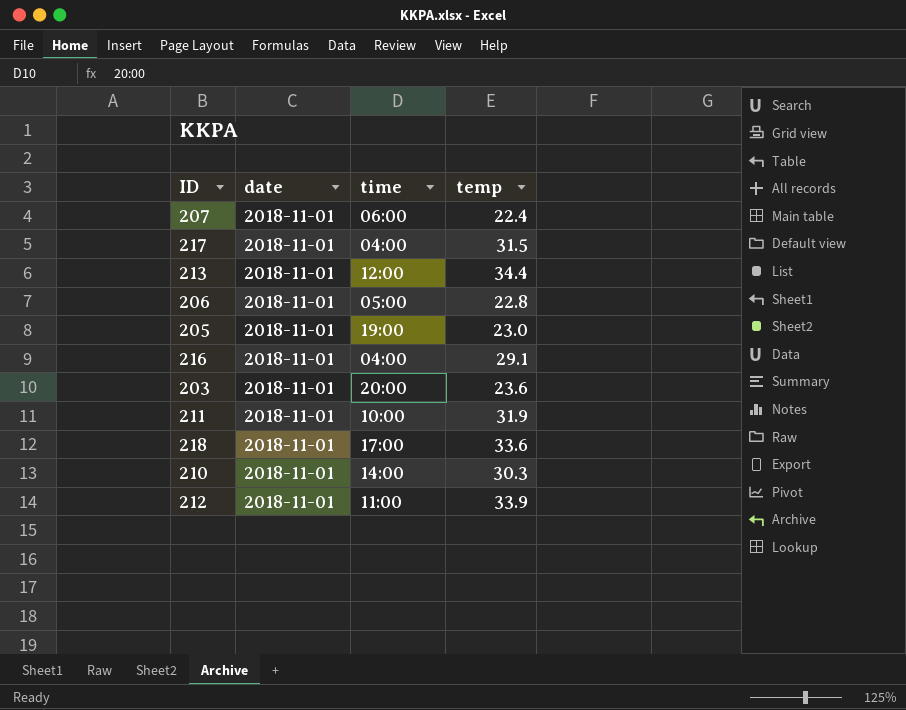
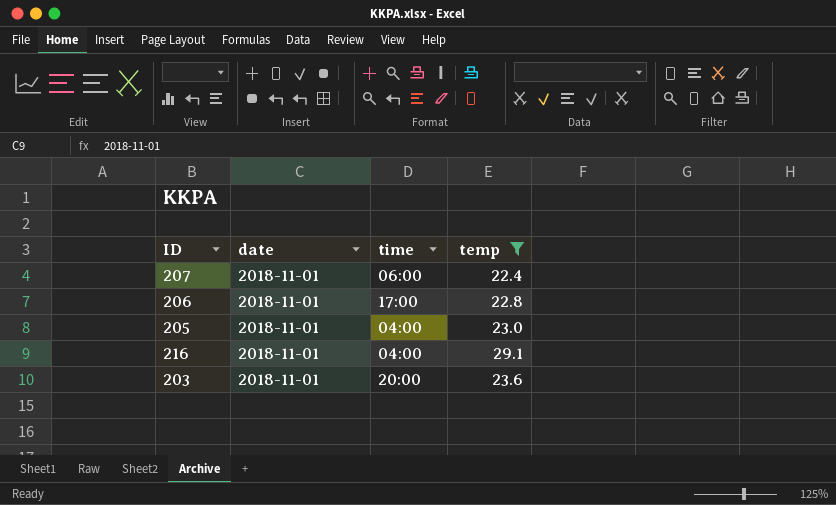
filter: none -> temp <= 29.1
206 | time: 05:00 -> 17:00
205 | time: 19:00 -> 04:00

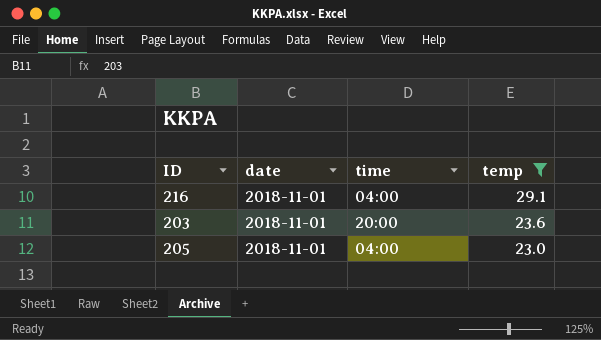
row order: none -> temp descending
row 207: 2018-11-01 | 06:00 | 22.4 -> none
row 206: 2018-11-01 | 17:00 | 22.8 -> none

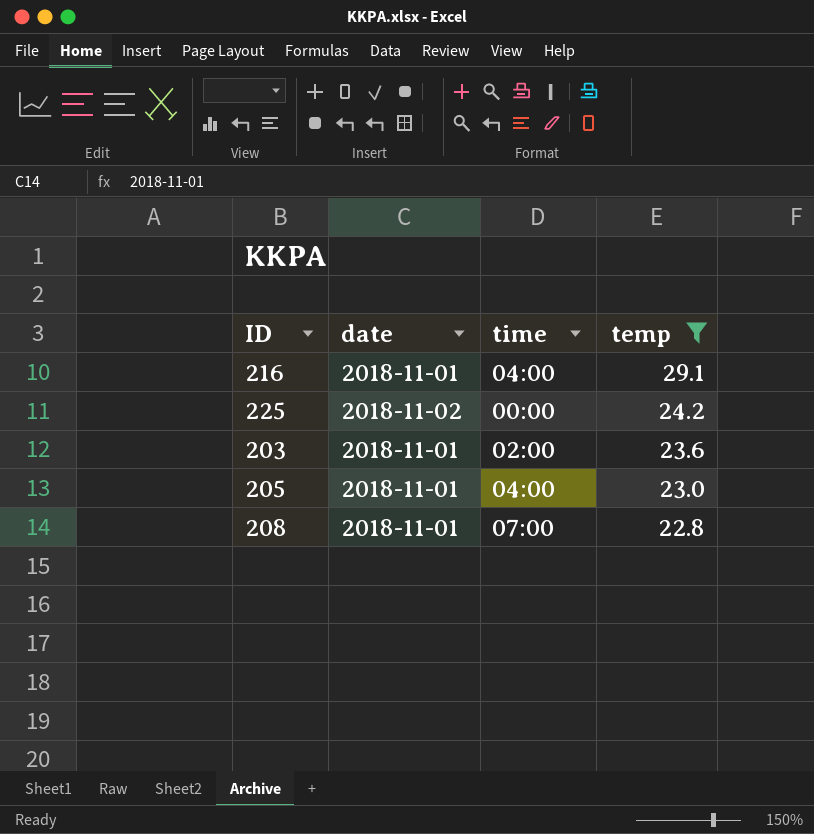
row 225: none -> 2018-11-02 | 00:00 | 24.2
203 | time: 20:00 -> 02:00
row 208: none -> 2018-11-01 | 07:00 | 22.8

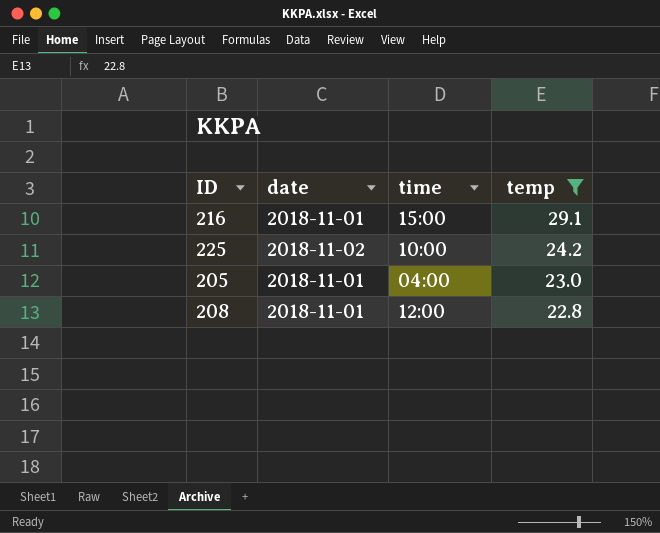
row 203: 2018-11-01 | 02:00 | 23.6 -> none
216 | time: 04:00 -> 15:00
225 | time: 00:00 -> 10:00
208 | time: 07:00 -> 12:00

